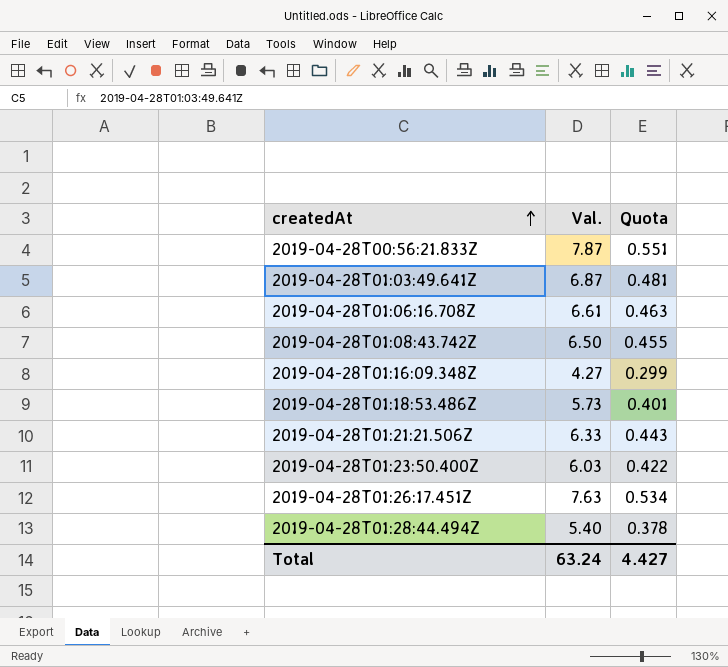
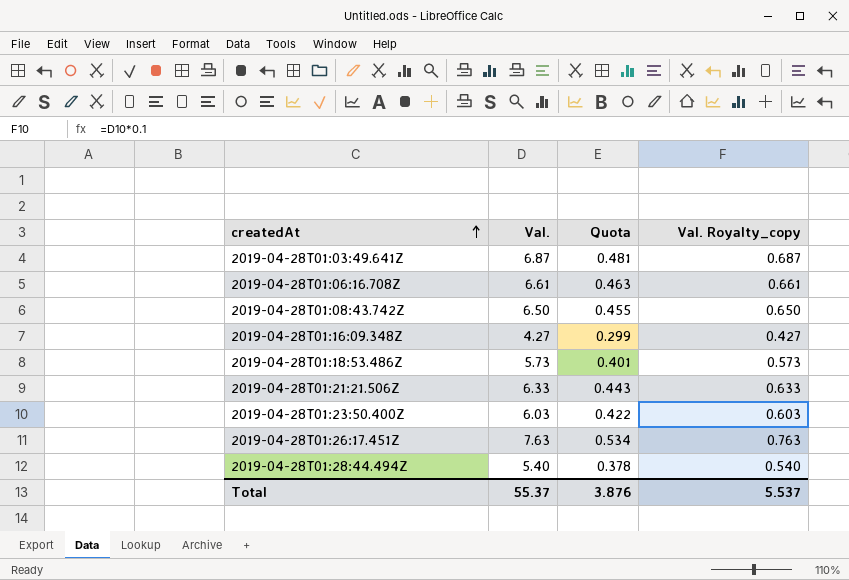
column Val. Royalty_copy | formula: none -> [Val.] * 0.1
row 2019-04-28T00:56:21.833Z: 7.87 | 0.551 -> none
Total | Val.: 63.24 -> 55.37
Total | Quota: 4.427 -> 3.876

